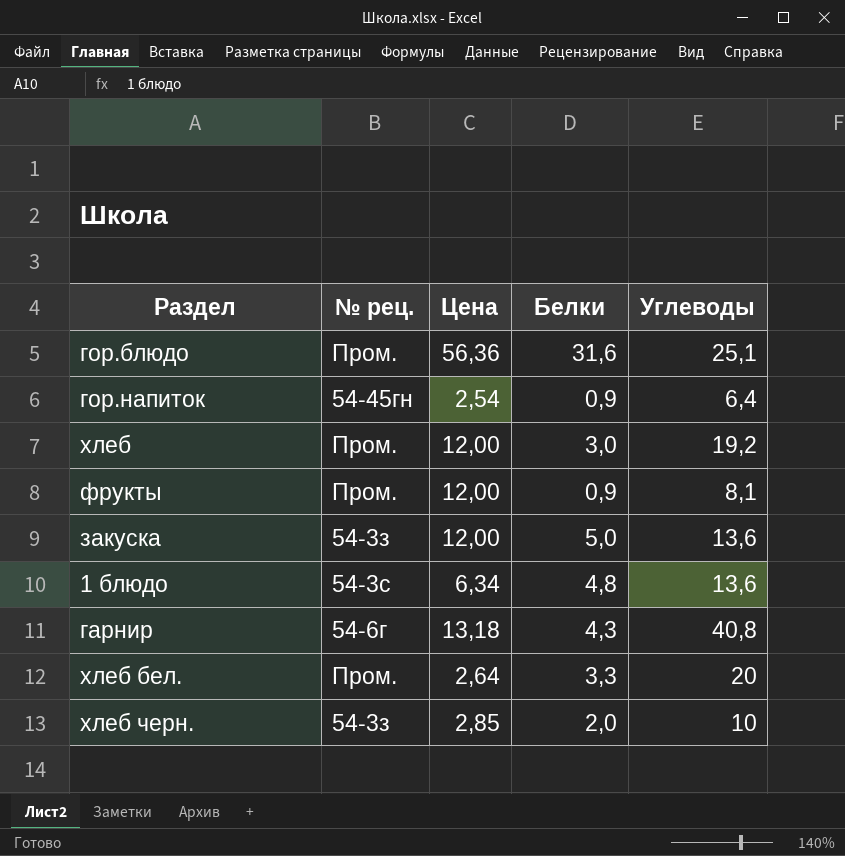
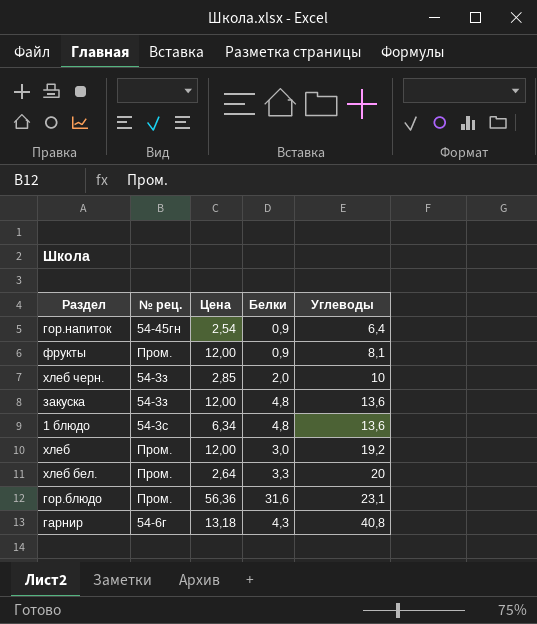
row order: none -> Углеводы ascending
закуска | Белки: 5,0 -> 4,8
гор.блюдо | Углеводы: 25,1 -> 23,1

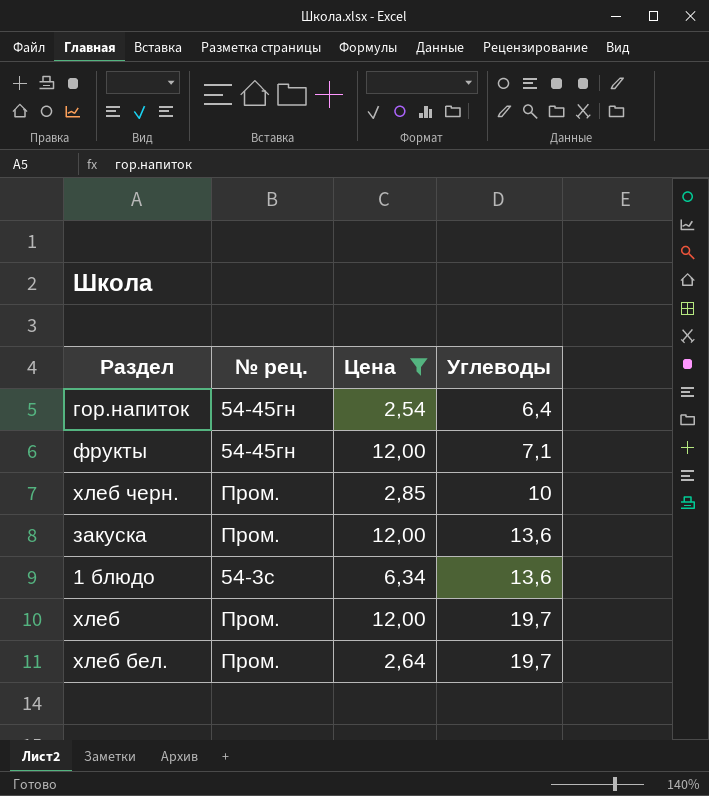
filter: none -> Цена <= 12,00
column Белки | position: 4 -> none
фрукты | № рец.: Пром. -> 54-45гн
фрукты | Углеводы: 8,1 -> 7,1
хлеб черн. | № рец.: 54-3з -> Пром.
закуска | № рец.: 54-3з -> Пром.
хлеб | Углеводы: 19,2 -> 19,7
хлеб бел. | Углеводы: 20 -> 19,7

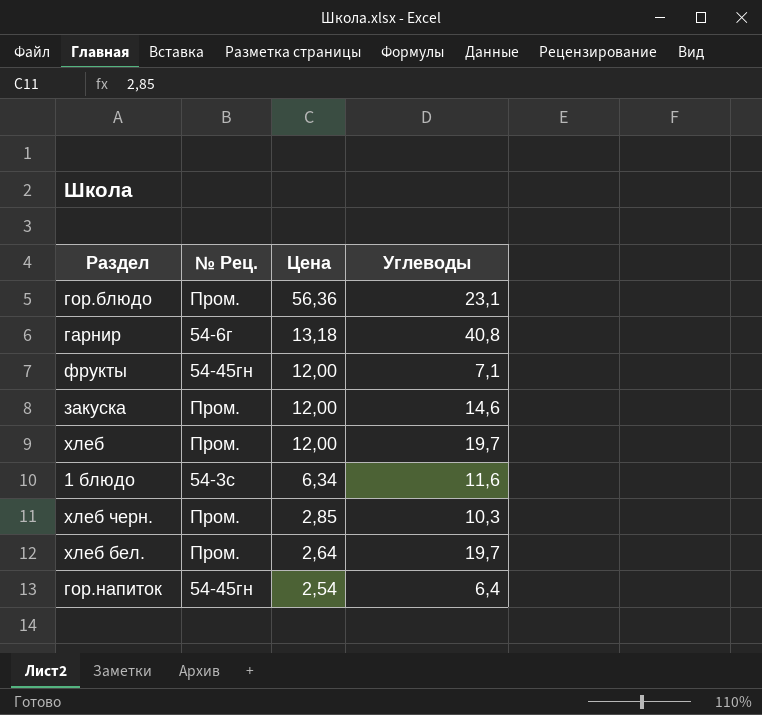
filter: Цена <= 12,00 -> none
row order: Углеводы ascending -> Цена descending
column name: № рец. -> № Рец.
закуска | Углеводы: 13,6 -> 14,6
1 блюдо | Углеводы: 13,6 -> 11,6
хлеб черн. | Углеводы: 10 -> 10,3

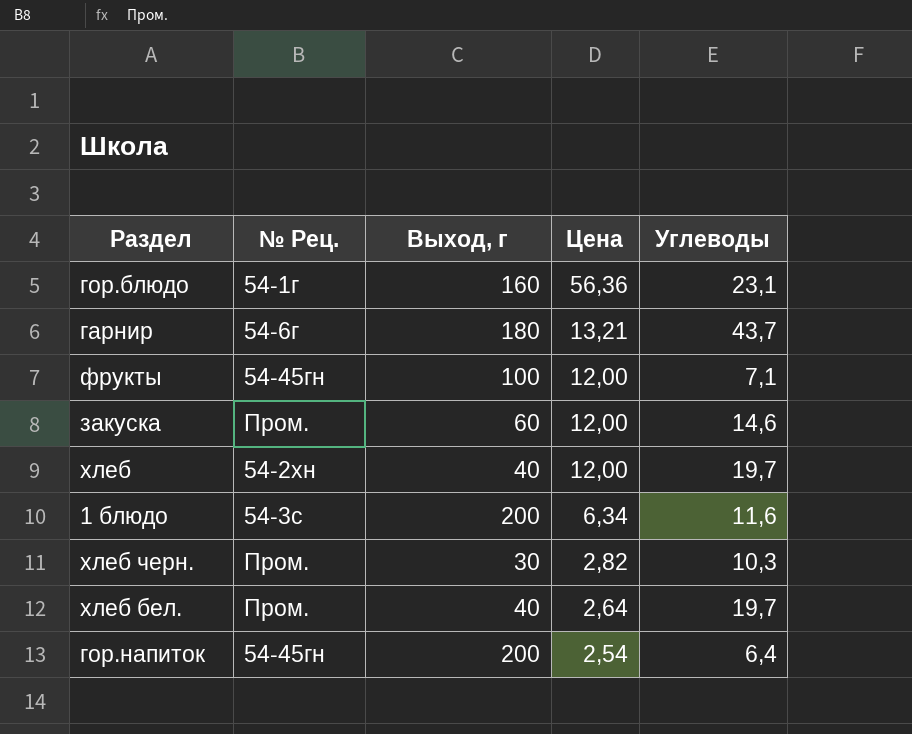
column Выход, г | position: none -> 3
гор.блюдо | № Рец.: Пром. -> 54-1г
гарнир | Цена: 13,18 -> 13,21
гарнир | Углеводы: 40,8 -> 43,7
хлеб | № Рец.: Пром. -> 54-2хн
хлеб черн. | Цена: 2,85 -> 2,82

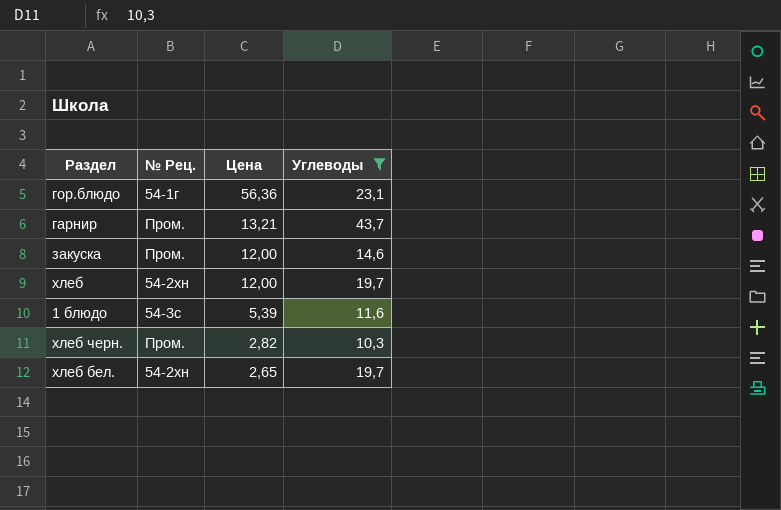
filter: none -> Углеводы >= 10,3
column Выход, г | position: 3 -> none
гарнир | № Рец.: 54-6г -> Пром.
1 блюдо | Цена: 6,34 -> 5,39
хлеб бел. | № Рец.: Пром. -> 54-2хн
хлеб бел. | Цена: 2,64 -> 2,65

